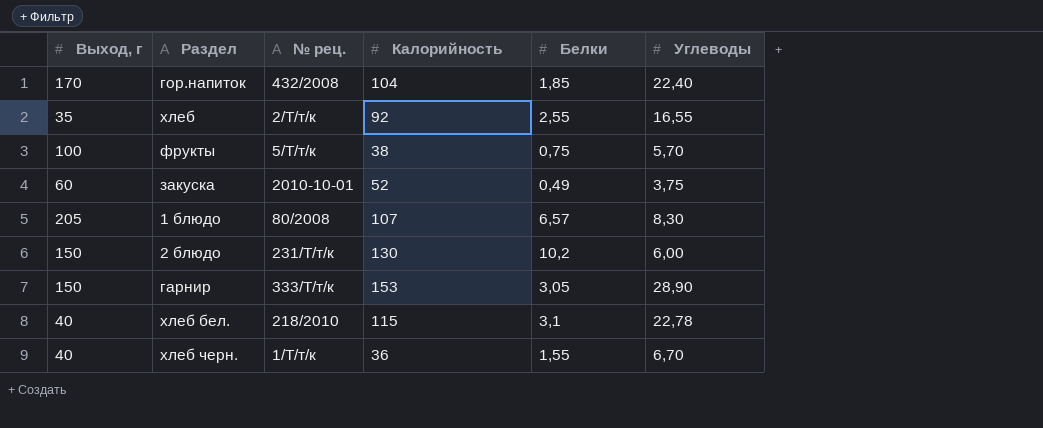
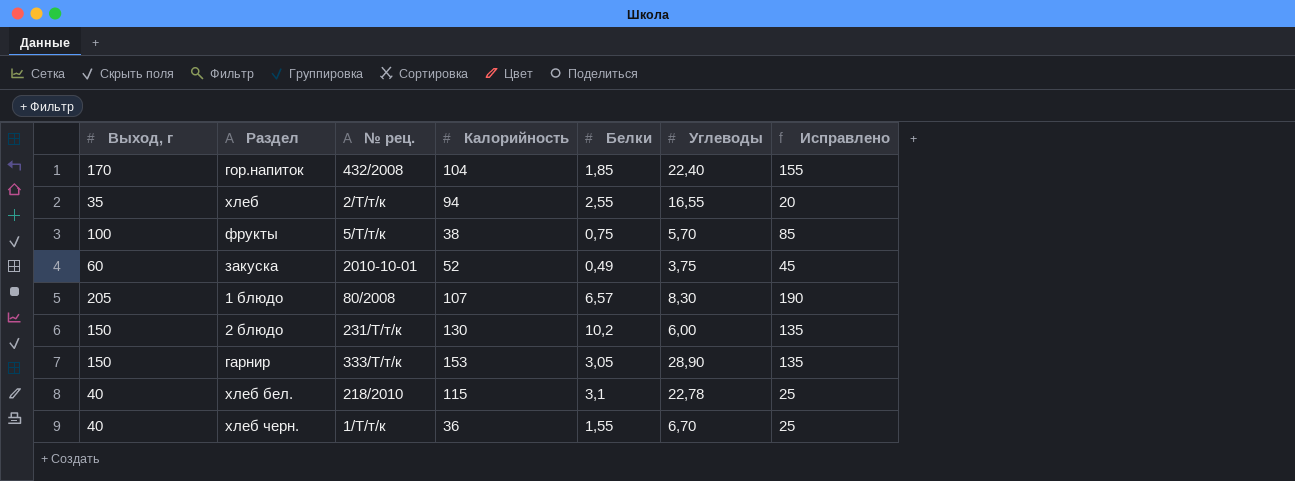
column Исправлено | formula: none -> [Выход, г] - 15
хлеб | Калорийность: 92 -> 94

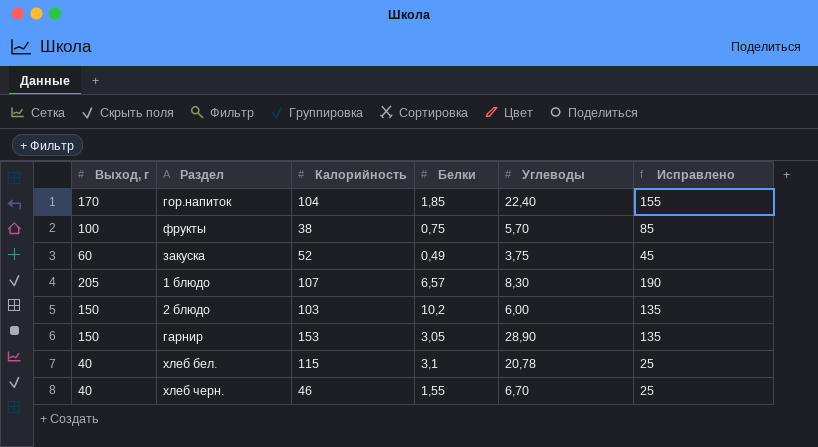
column № рец. | position: 3 -> none
row хлеб: 35 | 2/Т/т/к | 94 | 2,55 | 16,55 | 20 -> none
2 блюдо | Калорийность: 130 -> 103
хлеб бел. | Углеводы: 22,78 -> 20,78
хлеб черн. | Калорийность: 36 -> 46

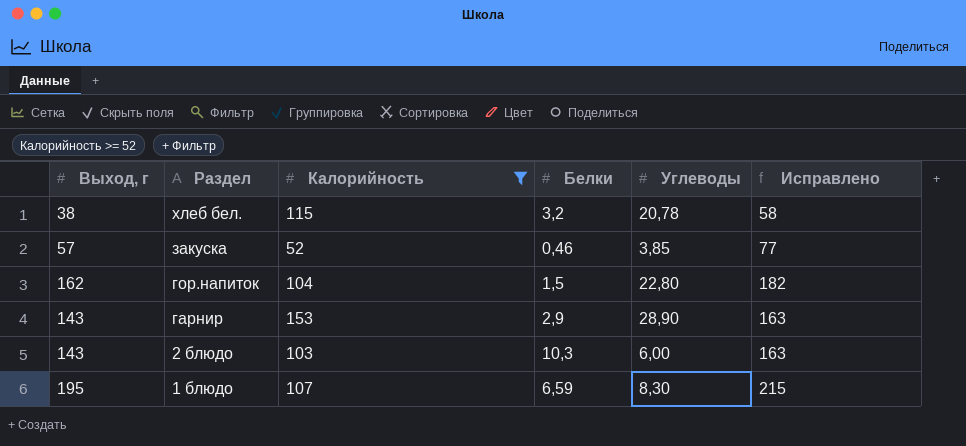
filter: none -> Калорийность >= 52
row order: none -> Раздел descending
column Исправлено | formula: [Выход, г] - 15 -> [Выход, г] + 20
хлеб бел. | Выход, г: 40 -> 38
хлеб бел. | Белки: 3,1 -> 3,2
закуска | Выход, г: 60 -> 57
закуска | Белки: 0,49 -> 0,46
закуска | Углеводы: 3,75 -> 3,85
гор.напиток | Выход, г: 170 -> 162
гор.напиток | Белки: 1,85 -> 1,5
гор.напиток | Углеводы: 22,40 -> 22,80
гарнир | Выход, г: 150 -> 143
гарнир | Белки: 3,05 -> 2,9
2 блюдо | Выход, г: 150 -> 143
2 блюдо | Белки: 10,2 -> 10,3
1 блюдо | Выход, г: 205 -> 195
1 блюдо | Белки: 6,57 -> 6,59

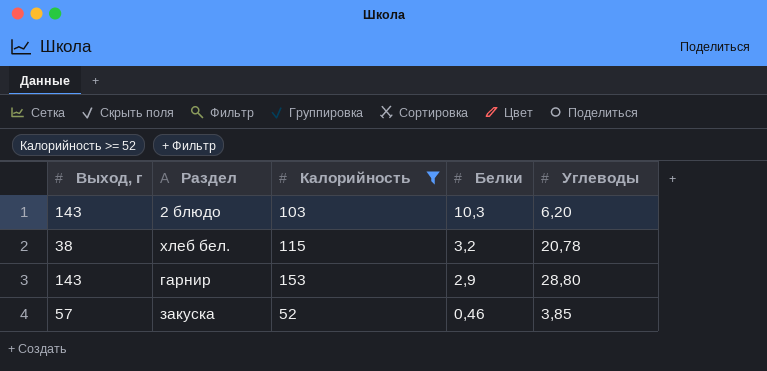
row order: Раздел descending -> Белки descending
column Исправлено | formula: [Выход, г] + 20 -> none
row гор.напиток: 162 | 104 | 1,5 | 22,80 | 182 -> none
row 1 блюдо: 195 | 107 | 6,59 | 8,30 | 215 -> none
2 блюдо | Углеводы: 6,00 -> 6,20
гарнир | Углеводы: 28,90 -> 28,80

